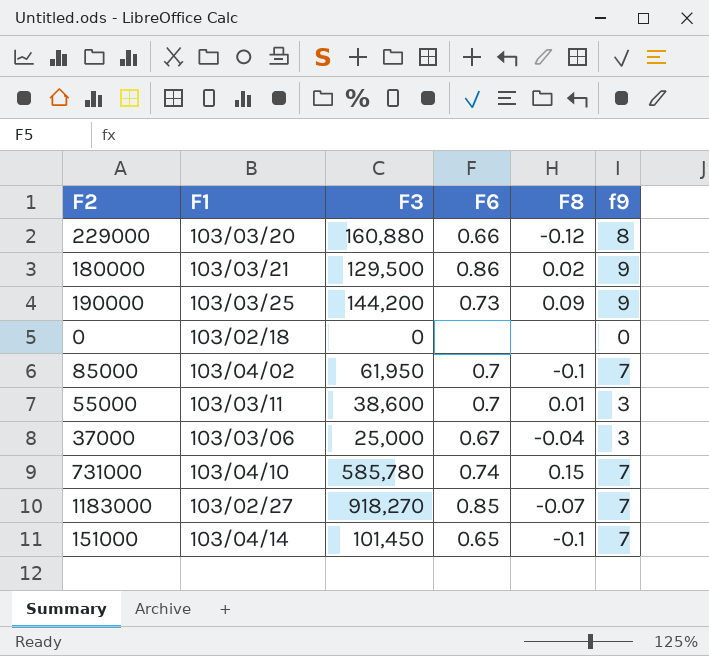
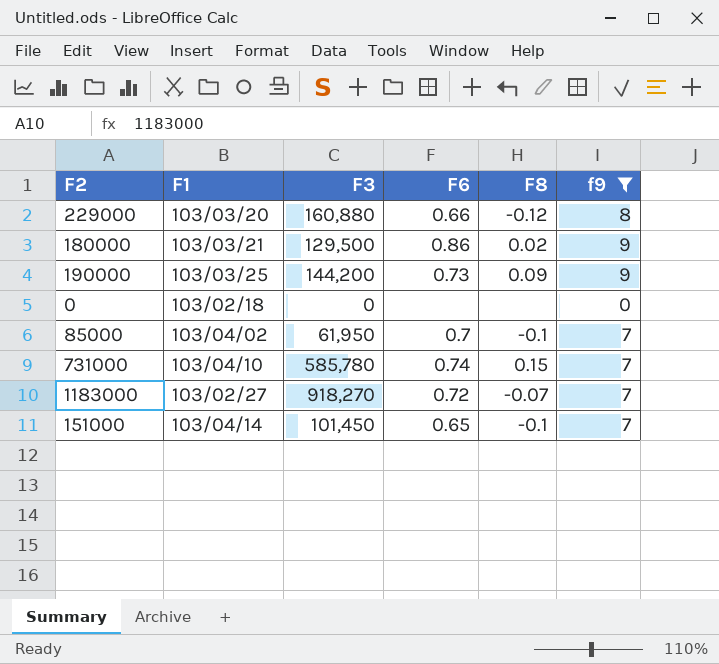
filter: none -> f9 != 3
1183000 | F6: 0.85 -> 0.72

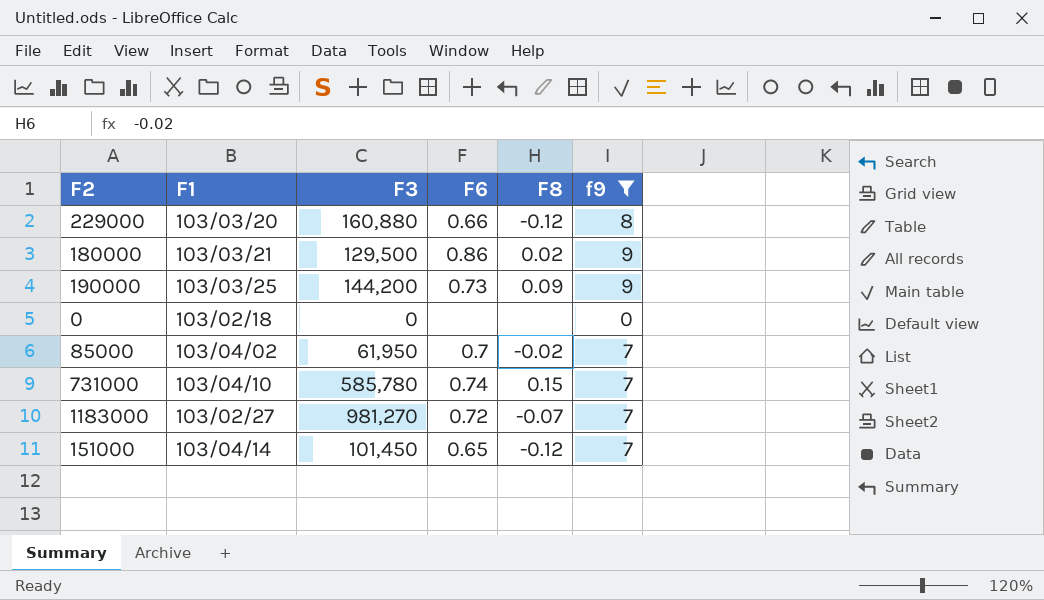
85000 | F8: -0.1 -> -0.02
1183000 | F3: 918,270 -> 981,270
151000 | F8: -0.1 -> -0.12

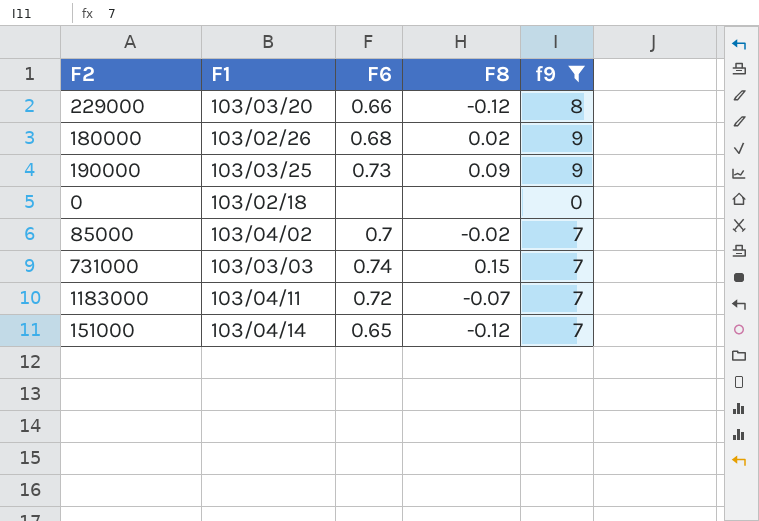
column F3 | position: 3 -> none
180000 | F1: 103/03/21 -> 103/02/26
180000 | F6: 0.86 -> 0.68
731000 | F1: 103/04/10 -> 103/03/03
1183000 | F1: 103/02/27 -> 103/04/11

